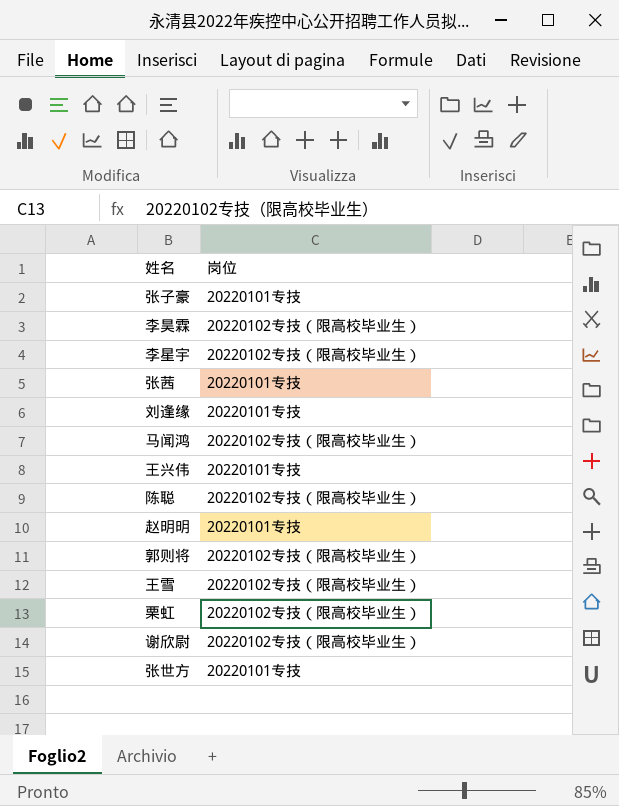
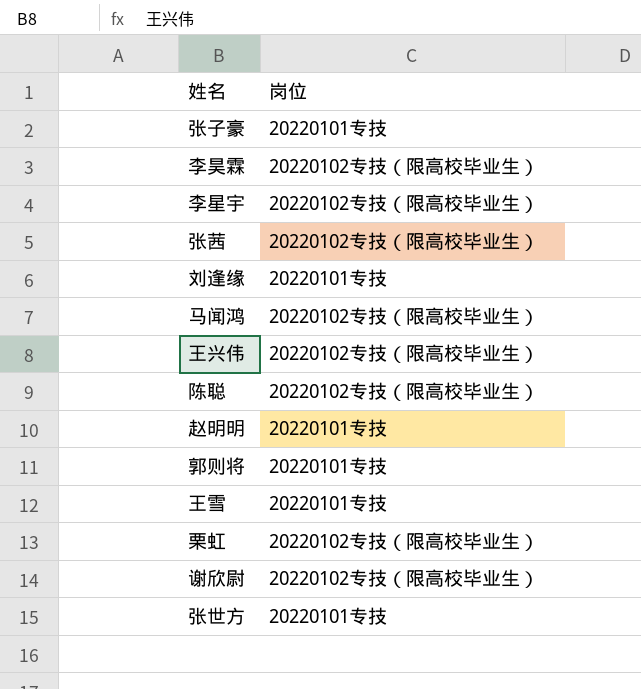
张茜 | 岗位: 20220101专技 -> 20220102专技（限高校毕业生）
王兴伟 | 岗位: 20220101专技 -> 20220102专技（限高校毕业生）
郭则将 | 岗位: 20220102专技（限高校毕业生） -> 20220101专技
王雪 | 岗位: 20220102专技（限高校毕业生） -> 20220101专技

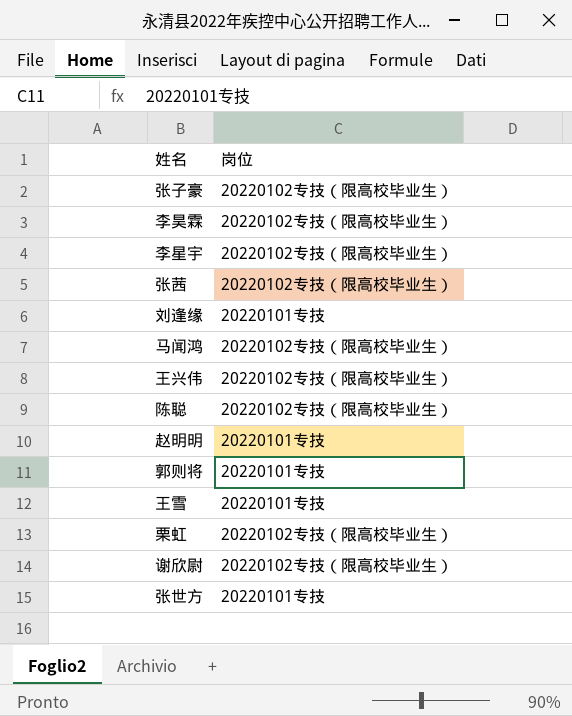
张子豪 | 岗位: 20220101专技 -> 20220102专技（限高校毕业生）

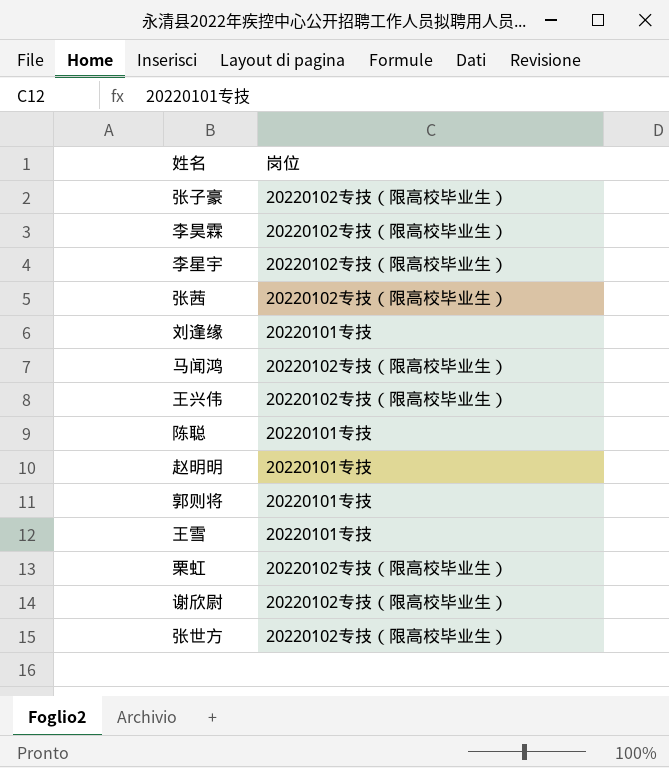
陈聪 | 岗位: 20220102专技（限高校毕业生） -> 20220101专技
张世方 | 岗位: 20220101专技 -> 20220102专技（限高校毕业生）

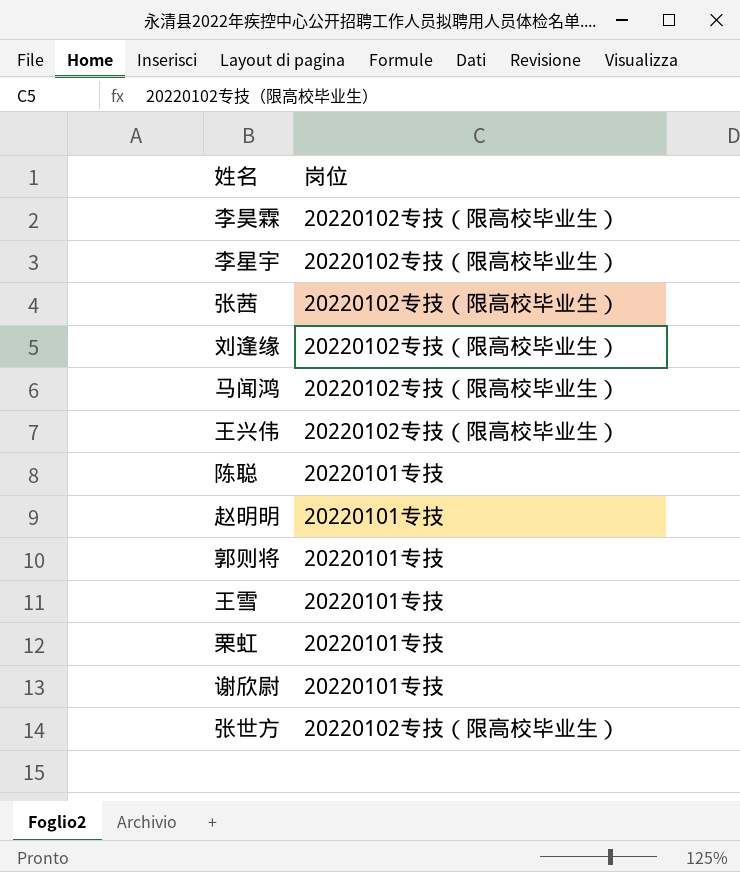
row 张子豪: 20220102专技（限高校毕业生） -> none
刘逢缘 | 岗位: 20220101专技 -> 20220102专技（限高校毕业生）
栗虹 | 岗位: 20220102专技（限高校毕业生） -> 20220101专技
谢欣尉 | 岗位: 20220102专技（限高校毕业生） -> 20220101专技

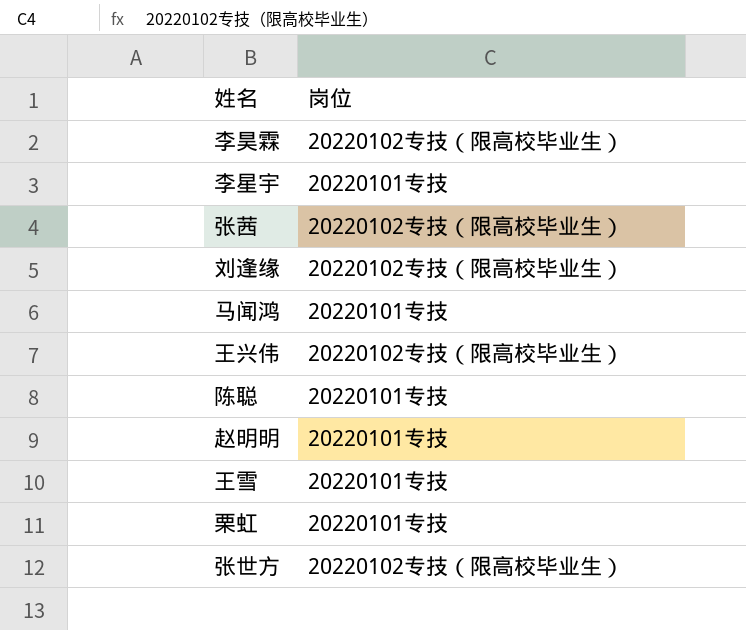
row 郭则将: 20220101专技 -> none
row 谢欣尉: 20220101专技 -> none
李星宇 | 岗位: 20220102专技（限高校毕业生） -> 20220101专技
马闻鸿 | 岗位: 20220102专技（限高校毕业生） -> 20220101专技

